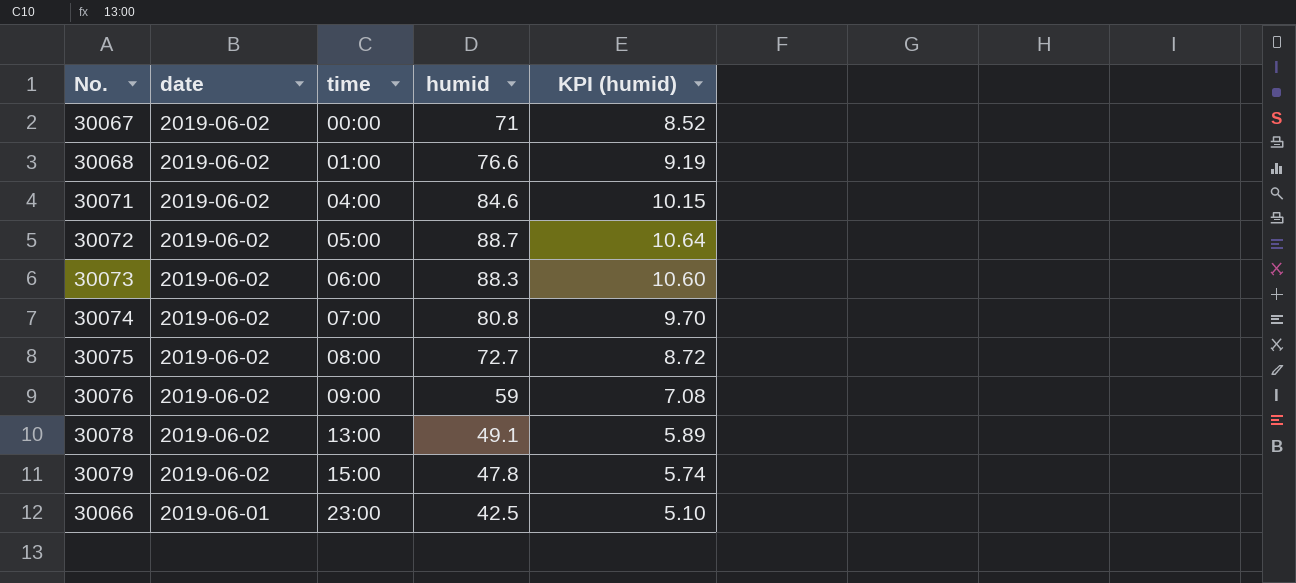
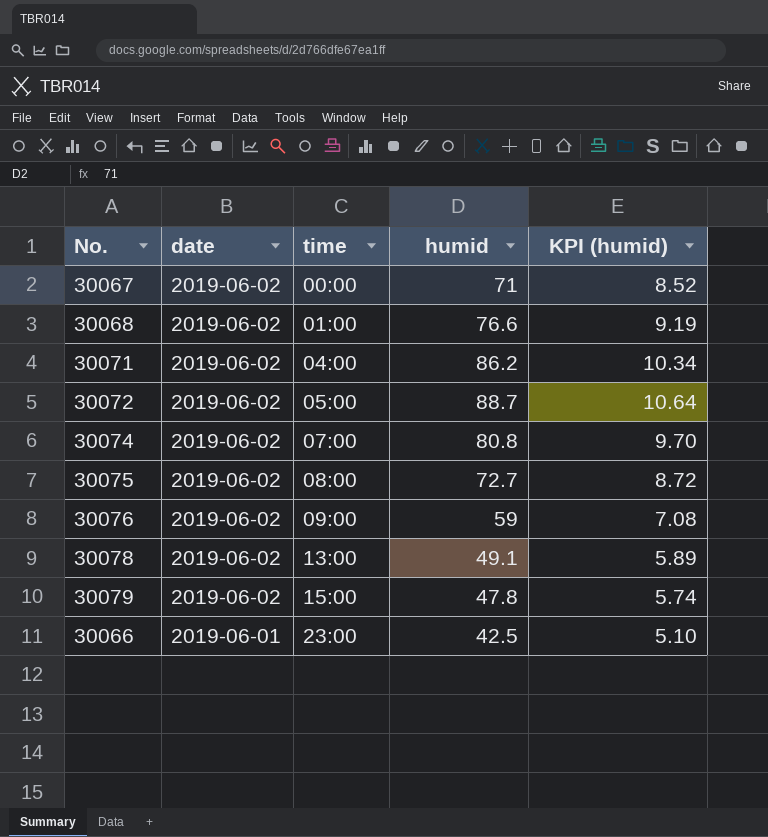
row 30073: 2019-06-02 | 06:00 | 88.3 | 10.60 -> none
30071 | humid: 84.6 -> 86.2
30071 | KPI (humid): 10.15 -> 10.34

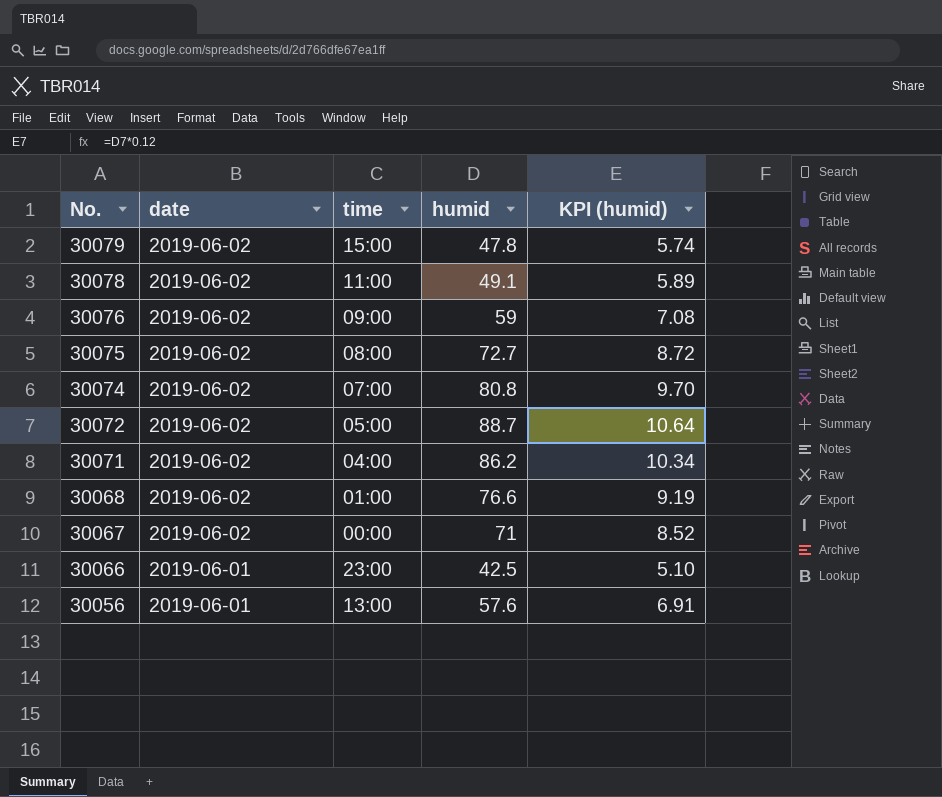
row order: date descending -> No. descending
30078 | time: 13:00 -> 11:00
row 30056: none -> 2019-06-01 | 13:00 | 57.6 | 6.91

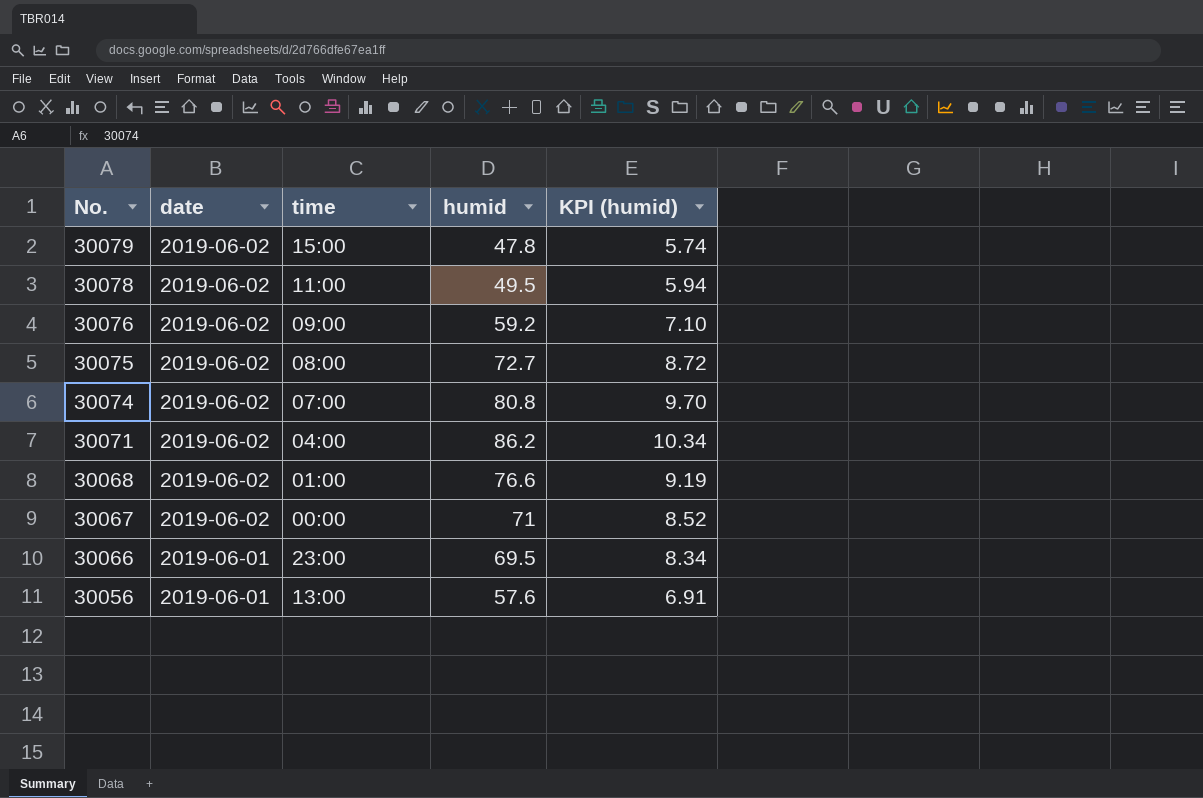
row 30072: 2019-06-02 | 05:00 | 88.7 | 10.64 -> none
30078 | humid: 49.1 -> 49.5
30078 | KPI (humid): 5.89 -> 5.94
30076 | humid: 59 -> 59.2
30076 | KPI (humid): 7.08 -> 7.10
30066 | humid: 42.5 -> 69.5
30066 | KPI (humid): 5.10 -> 8.34

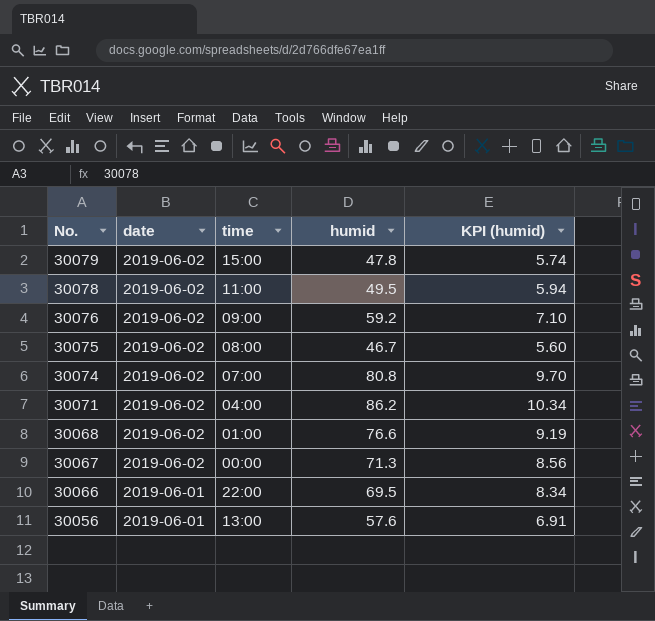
30075 | humid: 72.7 -> 46.7
30075 | KPI (humid): 8.72 -> 5.60
30067 | humid: 71 -> 71.3
30067 | KPI (humid): 8.52 -> 8.56
30066 | time: 23:00 -> 22:00

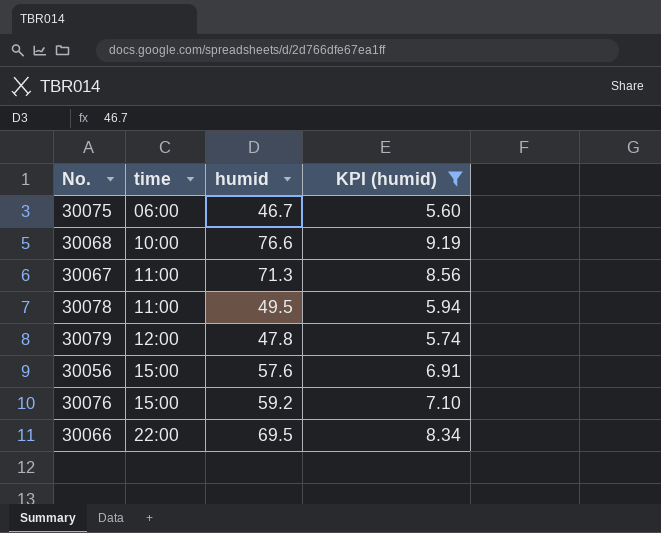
filter: none -> KPI (humid) <= 9.19
row order: No. descending -> time ascending
column date | position: 2 -> none
30075 | time: 08:00 -> 06:00
30068 | time: 01:00 -> 10:00
30067 | time: 00:00 -> 11:00
30079 | time: 15:00 -> 12:00
30056 | time: 13:00 -> 15:00
30076 | time: 09:00 -> 15:00

